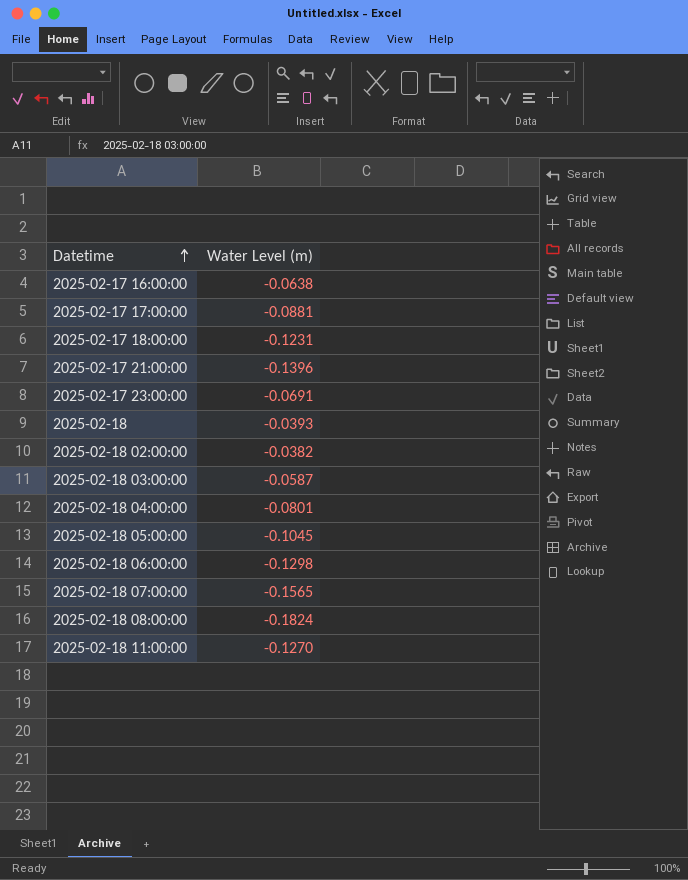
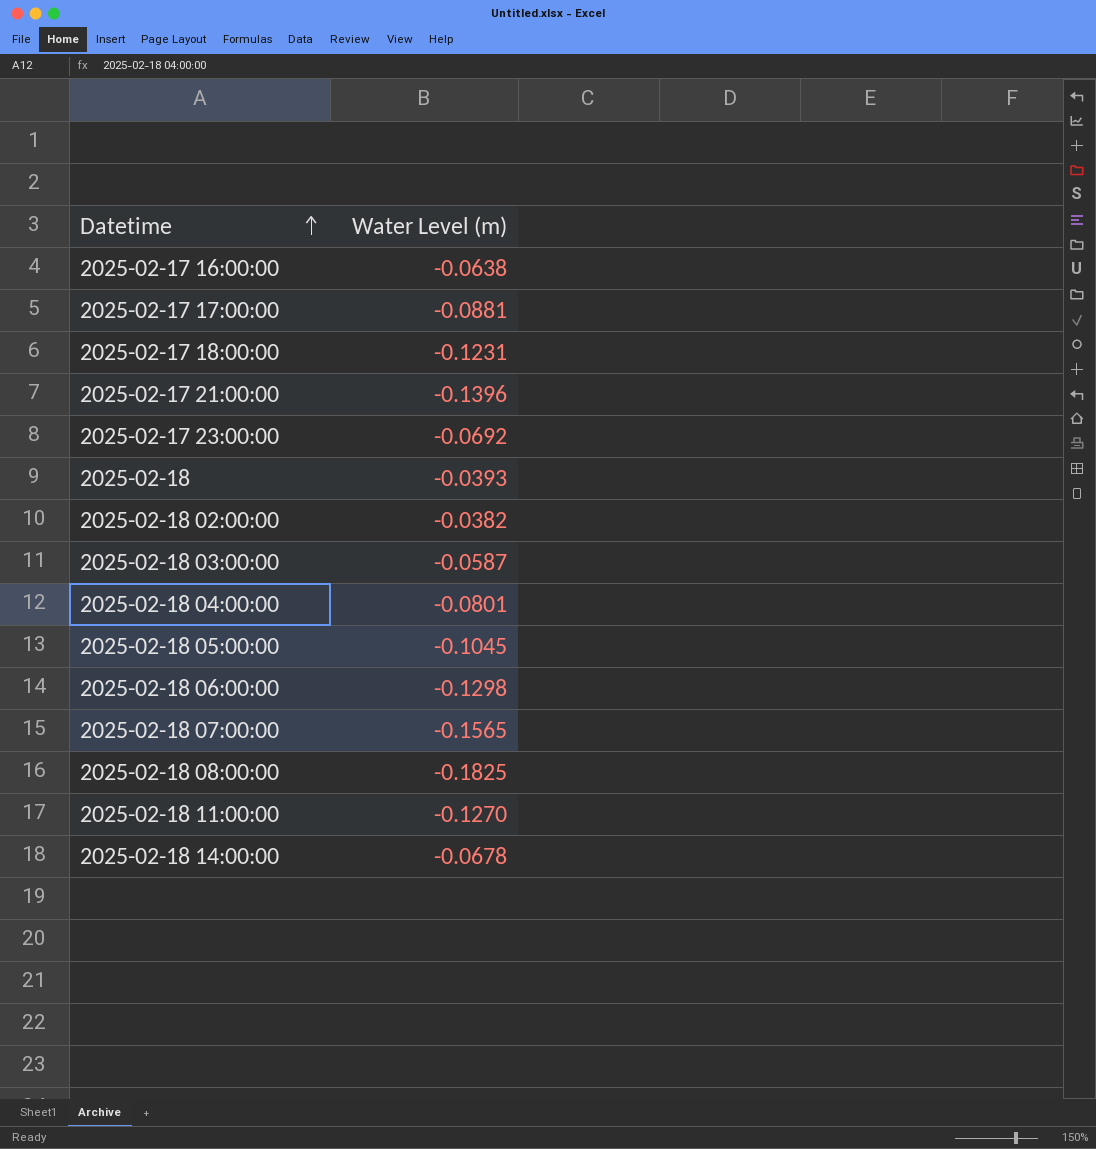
2025-02-17 23:00:00 | Water Level (m): -0.0691 -> -0.0692
2025-02-18 08:00:00 | Water Level (m): -0.1824 -> -0.1825
row 2025-02-18 14:00:00: none -> -0.0678

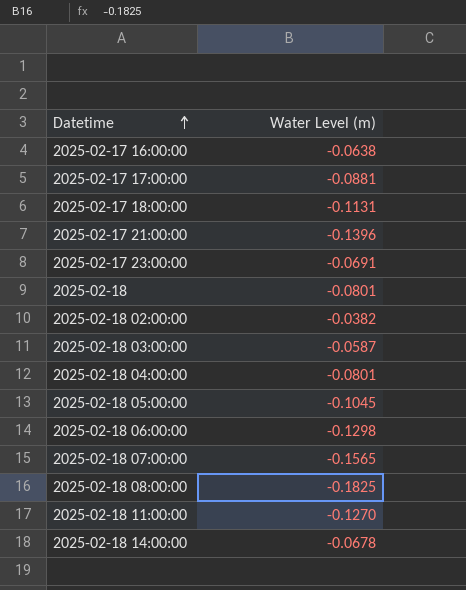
2025-02-17 18:00:00 | Water Level (m): -0.1231 -> -0.1131
2025-02-17 23:00:00 | Water Level (m): -0.0692 -> -0.0691
2025-02-18 | Water Level (m): -0.0393 -> -0.0801

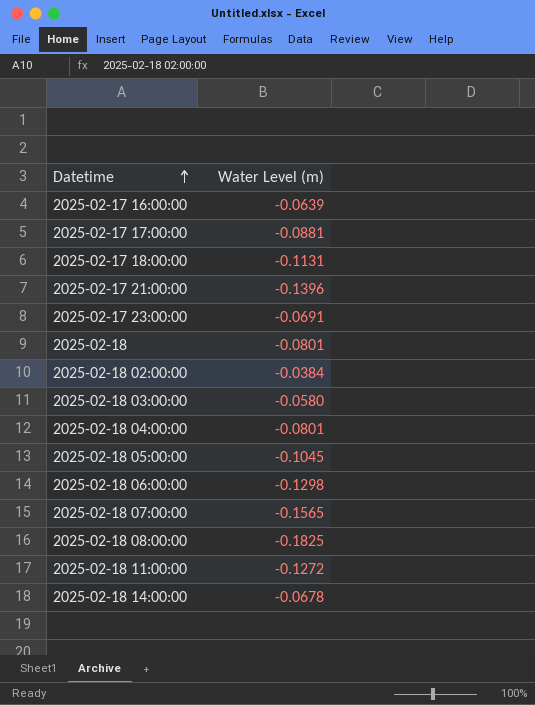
2025-02-17 16:00:00 | Water Level (m): -0.0638 -> -0.0639
2025-02-18 02:00:00 | Water Level (m): -0.0382 -> -0.0384
2025-02-18 03:00:00 | Water Level (m): -0.0587 -> -0.0580
2025-02-18 11:00:00 | Water Level (m): -0.1270 -> -0.1272

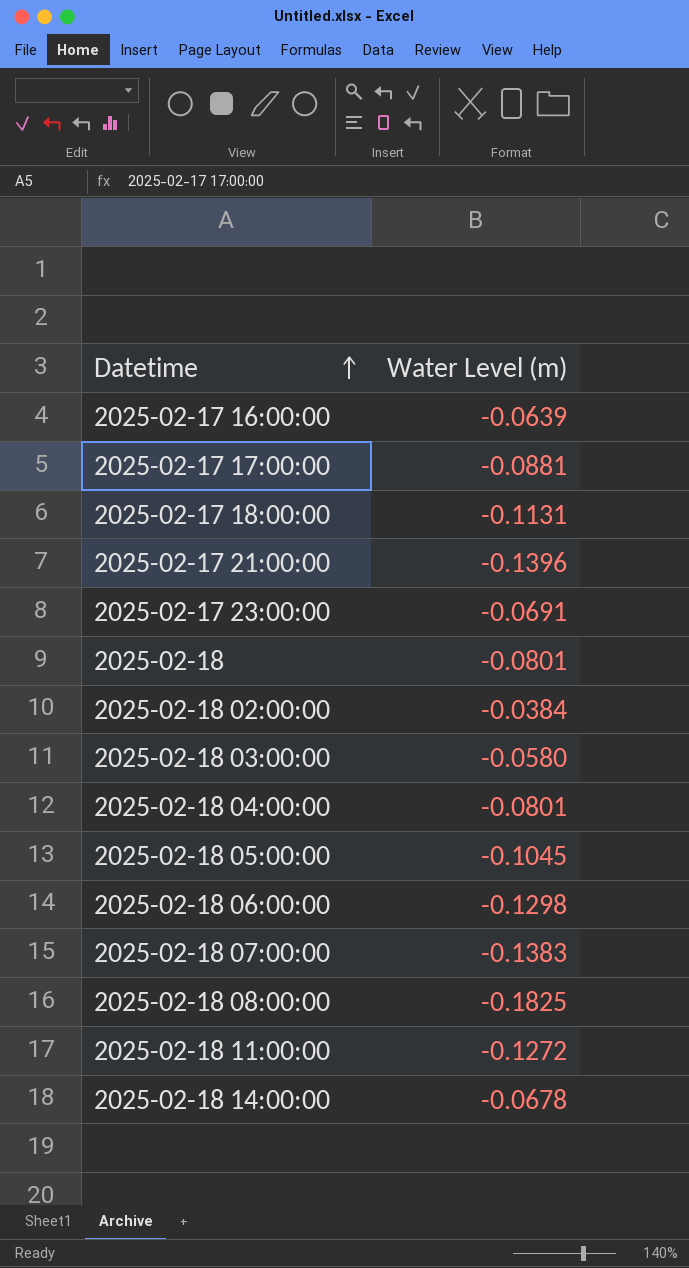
2025-02-18 07:00:00 | Water Level (m): -0.1565 -> -0.1383

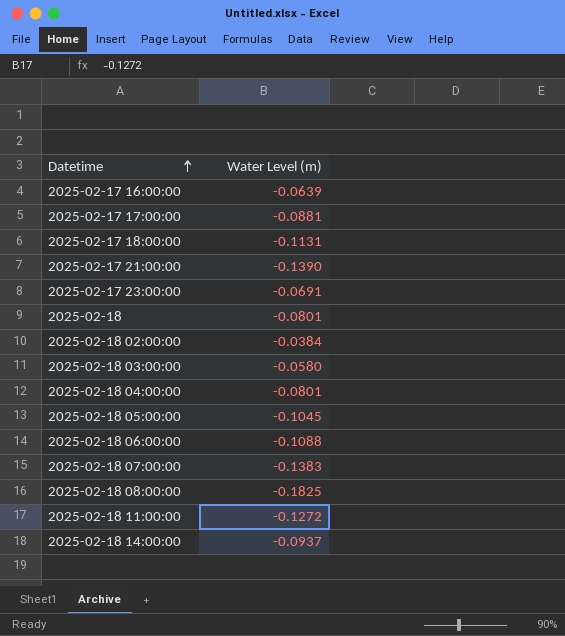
2025-02-17 21:00:00 | Water Level (m): -0.1396 -> -0.1390
2025-02-18 06:00:00 | Water Level (m): -0.1298 -> -0.1088
2025-02-18 14:00:00 | Water Level (m): -0.0678 -> -0.0937

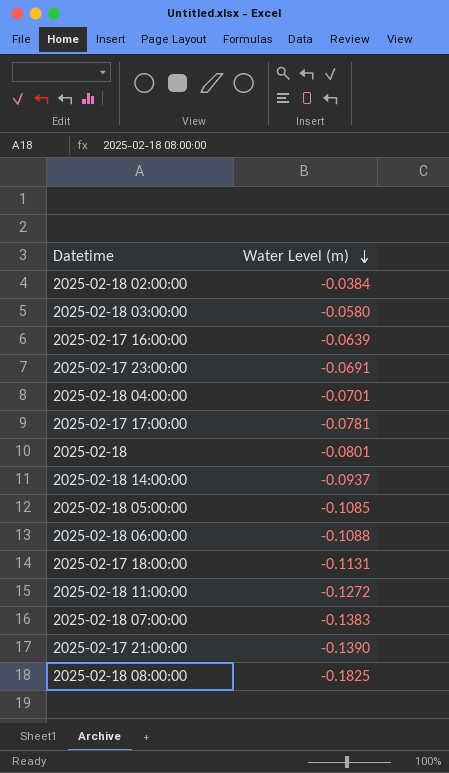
row order: Datetime ascending -> Water Level (m) descending
2025-02-18 04:00:00 | Water Level (m): -0.0801 -> -0.0701
2025-02-17 17:00:00 | Water Level (m): -0.0881 -> -0.0781
2025-02-18 05:00:00 | Water Level (m): -0.1045 -> -0.1085

